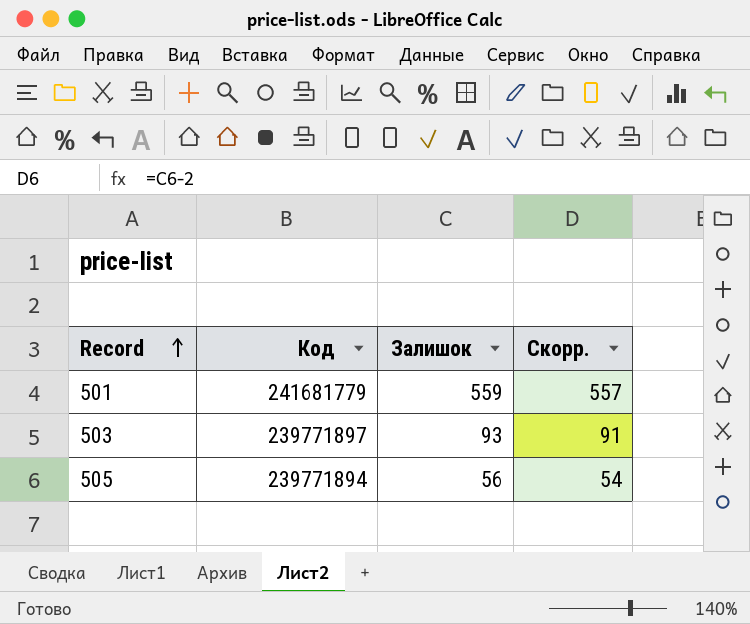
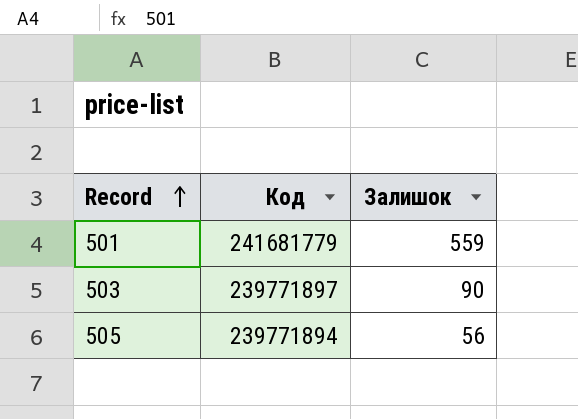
column Скорр. | formula: [Залишок] - 2 -> none
503 | Залишок: 93 -> 90

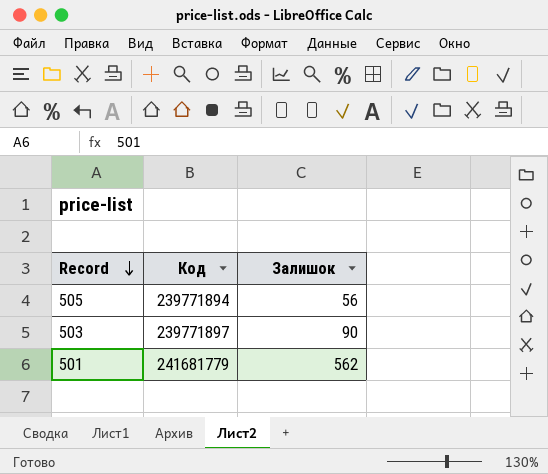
row order: Record ascending -> Record descending
501 | Залишок: 559 -> 562

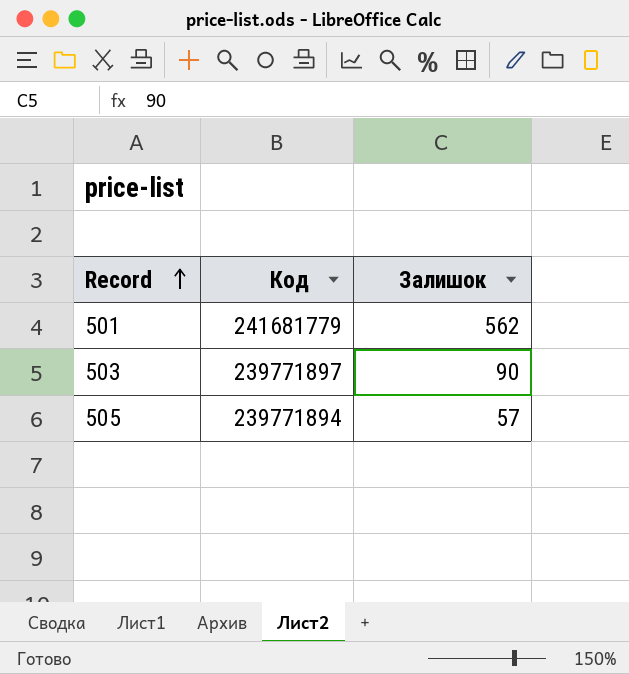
row order: Record descending -> Record ascending
505 | Залишок: 56 -> 57

